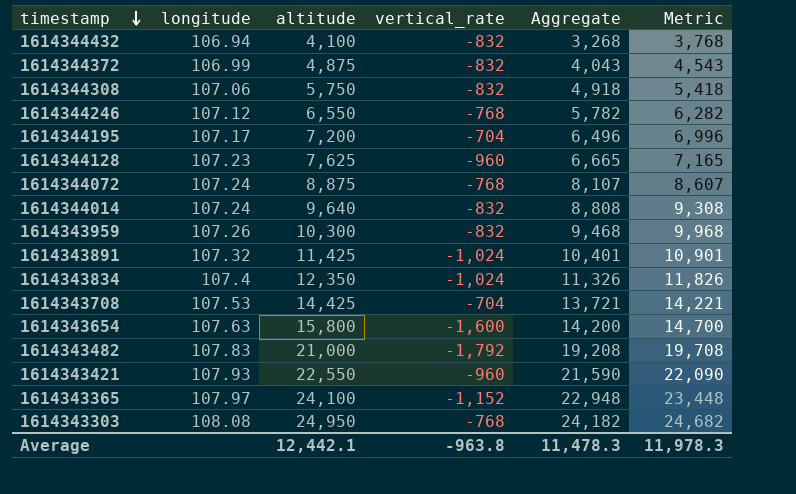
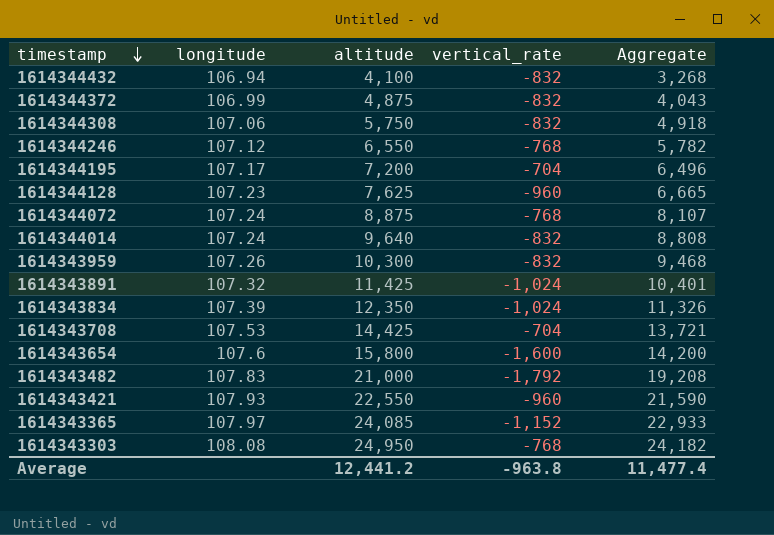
column Metric | formula: [Aggregate] + 500 -> none
1614343834 | longitude: 107.4 -> 107.39
1614343654 | longitude: 107.63 -> 107.6
1614343365 | altitude: 24,100 -> 24,085
1614343365 | Aggregate: 22,948 -> 22,933
Average | altitude: 12,442.1 -> 12,441.2
Average | Aggregate: 11,478.3 -> 11,477.4

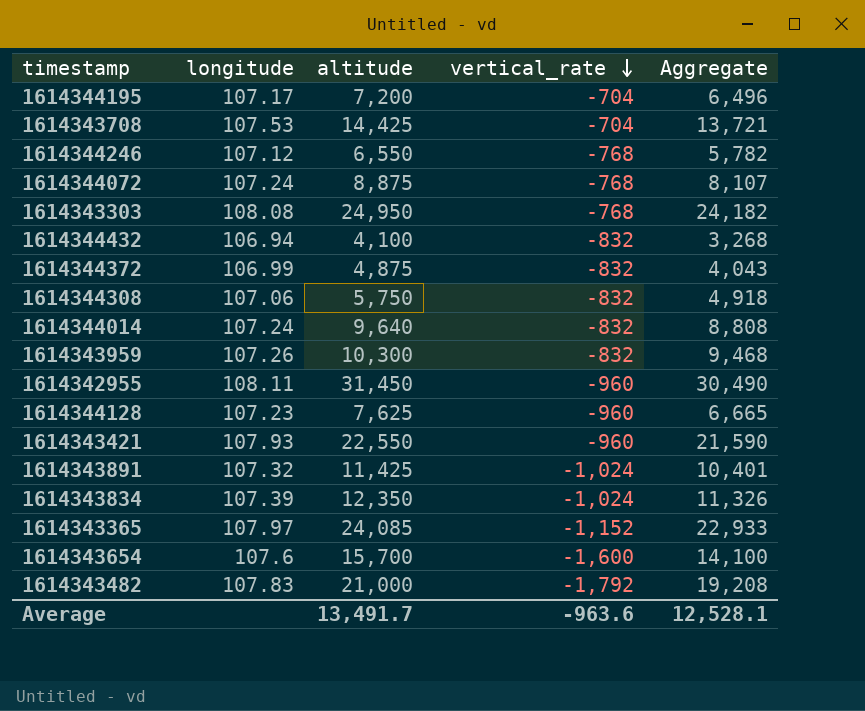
row order: timestamp descending -> vertical_rate descending
row 1614342955: none -> 108.11 | 31,450 | -960 | 30,490
1614343654 | altitude: 15,800 -> 15,700
1614343654 | Aggregate: 14,200 -> 14,100
Average | altitude: 12,441.2 -> 13,491.7
Average | vertical_rate: -963.8 -> -963.6
Average | Aggregate: 11,477.4 -> 12,528.1

